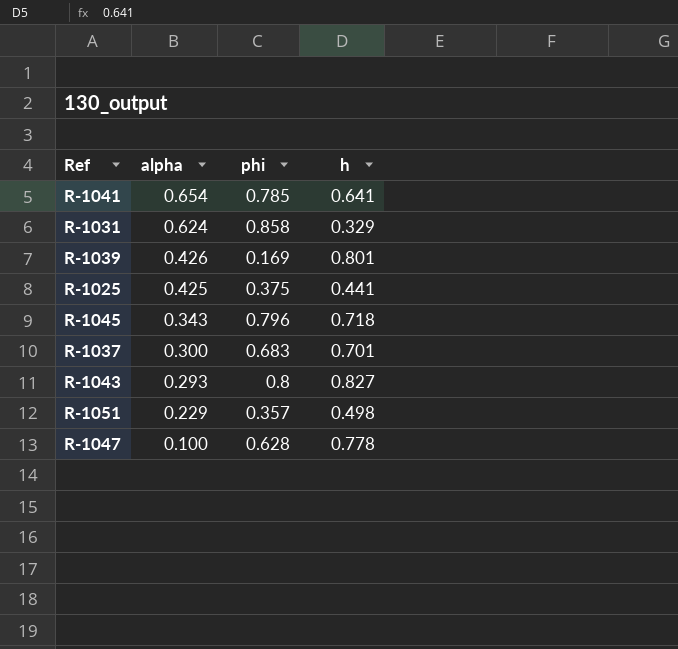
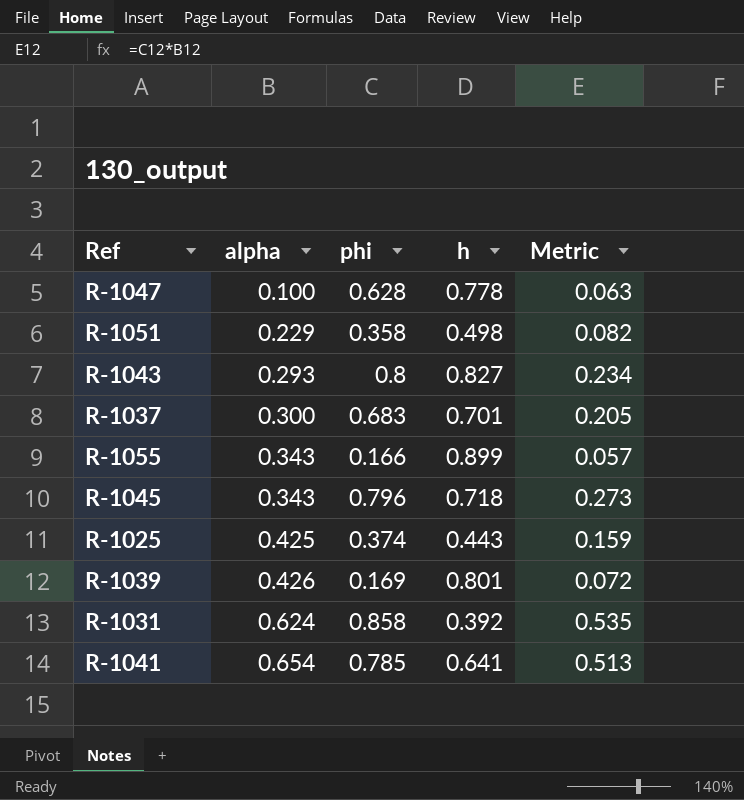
row order: alpha descending -> alpha ascending
column Metric | formula: none -> [alpha] * [phi]
R-1051 | phi: 0.357 -> 0.358
row R-1055: none -> 0.343 | 0.166 | 0.899 | 0.057
R-1025 | phi: 0.375 -> 0.374
R-1025 | h: 0.441 -> 0.443
R-1031 | h: 0.329 -> 0.392

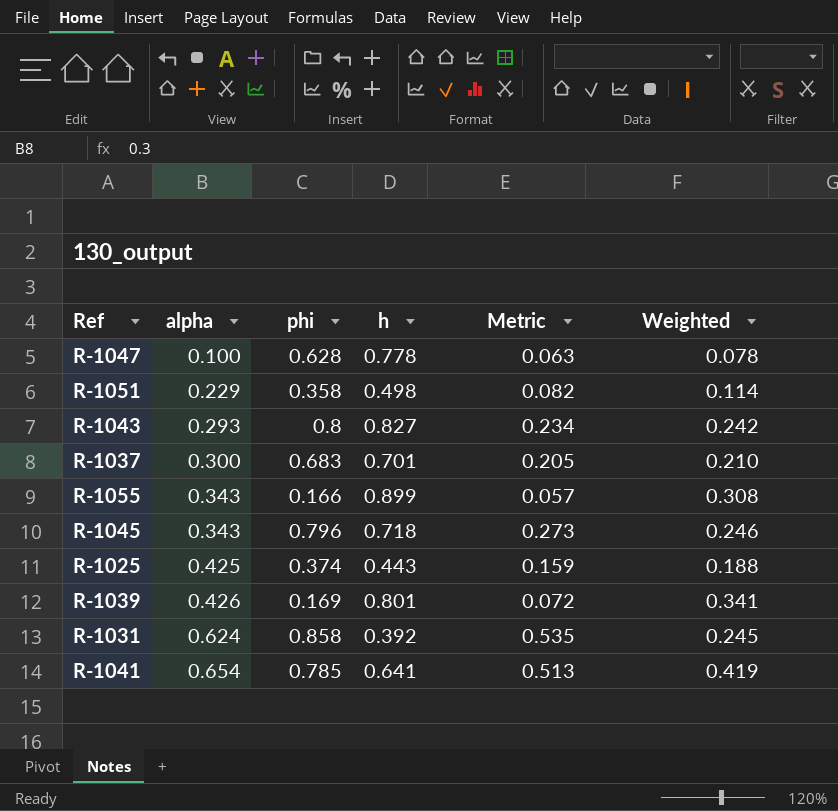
column Weighted | formula: none -> [alpha] * [h]

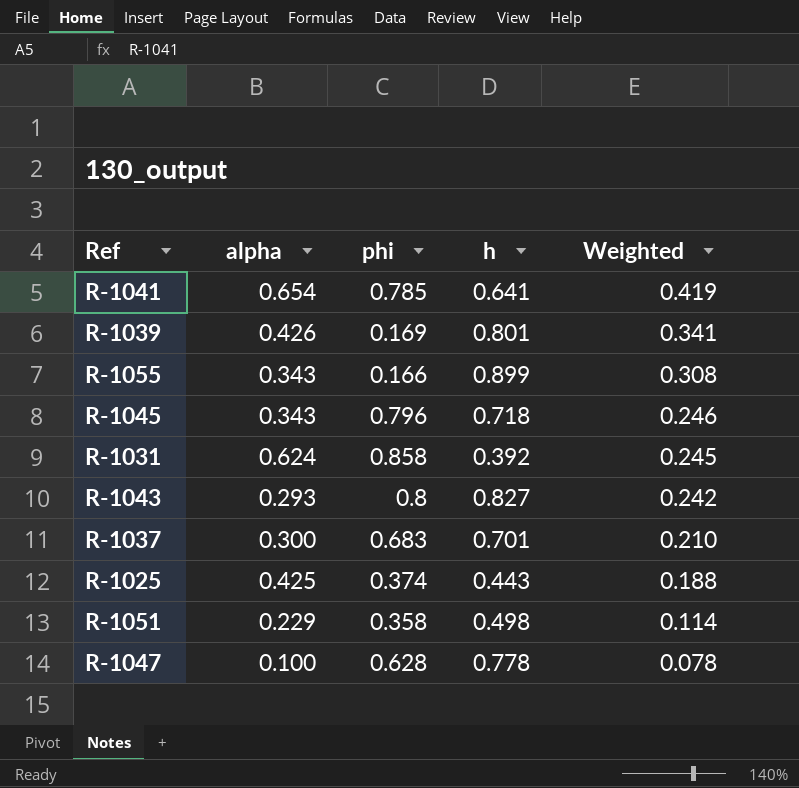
row order: alpha ascending -> Weighted descending
column Metric | formula: [alpha] * [phi] -> none

